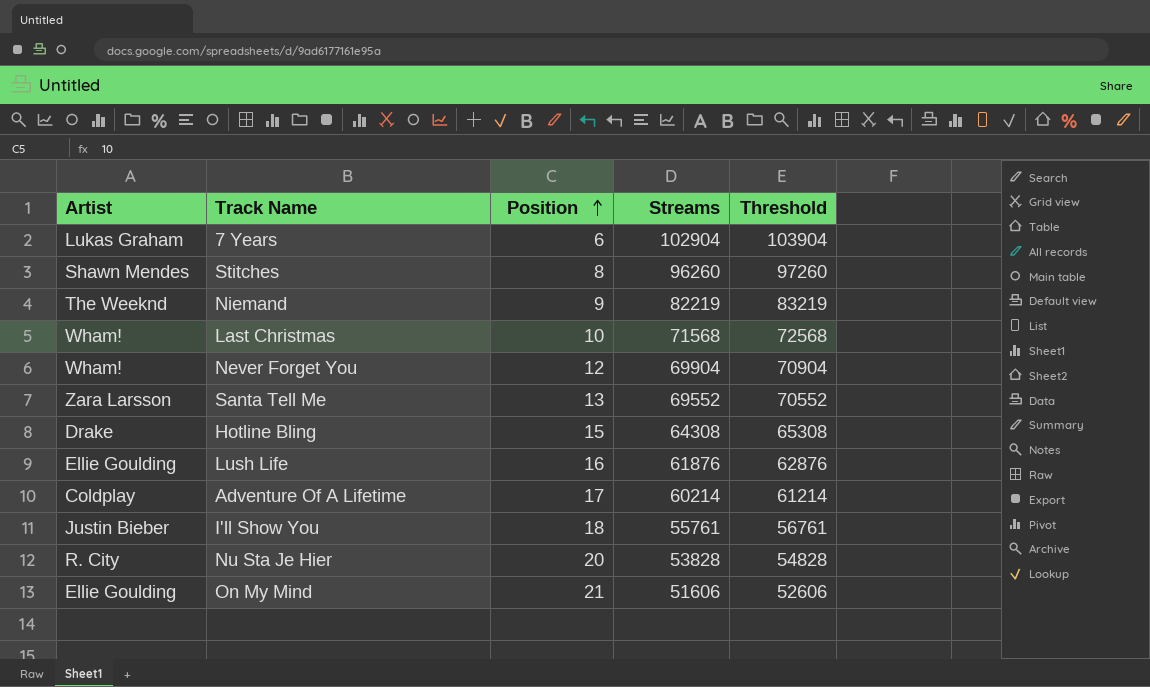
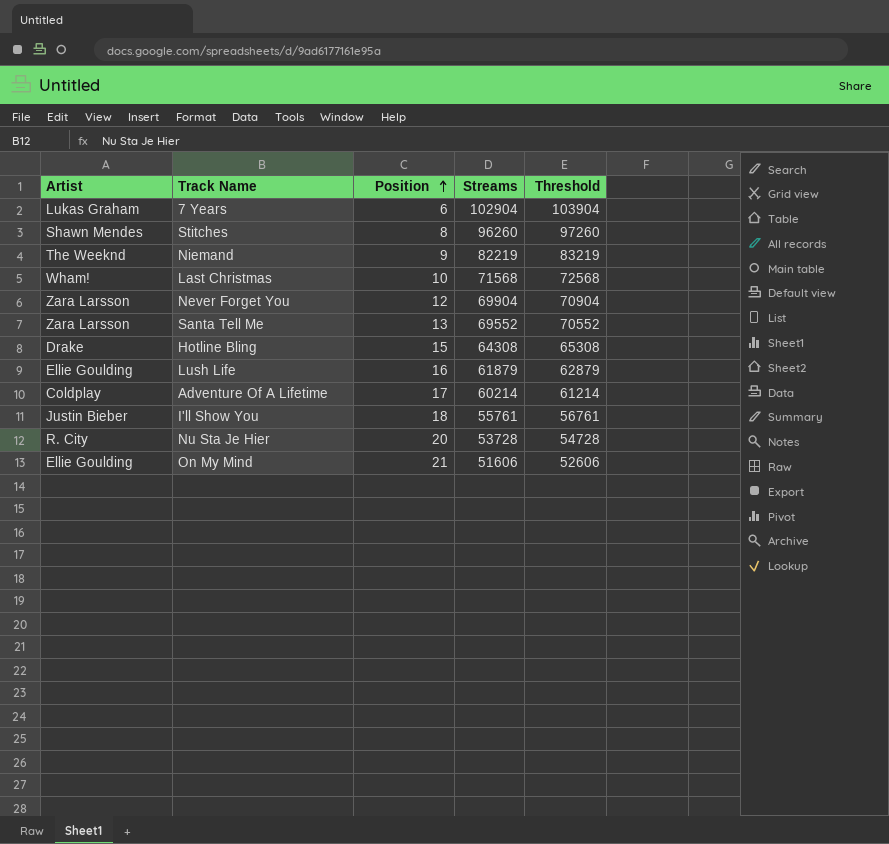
Never Forget You | Artist: Wham! -> Zara Larsson
Lush Life | Streams: 61876 -> 61879
Lush Life | Threshold: 62876 -> 62879
Nu Sta Je Hier | Streams: 53828 -> 53728
Nu Sta Je Hier | Threshold: 54828 -> 54728

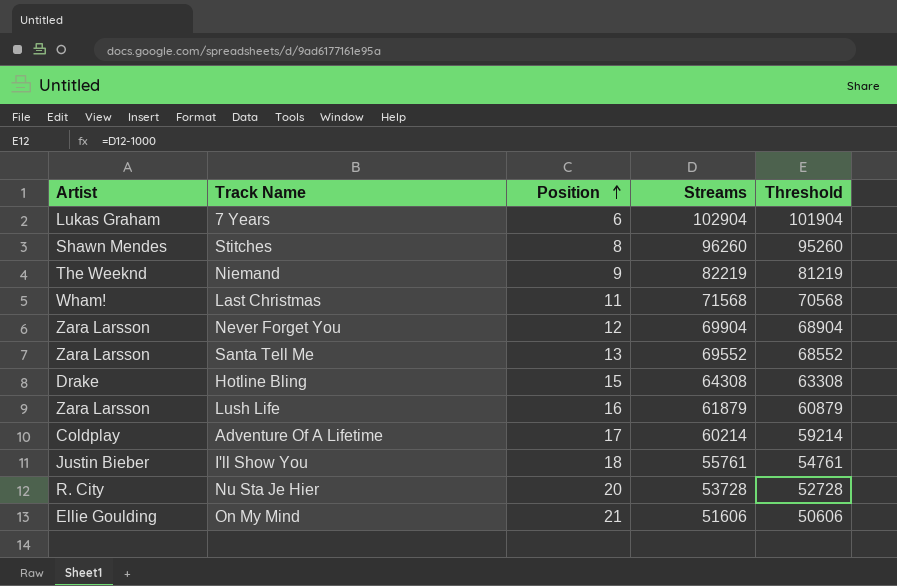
column Threshold | formula: [Streams] + 1000 -> [Streams] - 1000
Last Christmas | Position: 10 -> 11
Lush Life | Artist: Ellie Goulding -> Zara Larsson

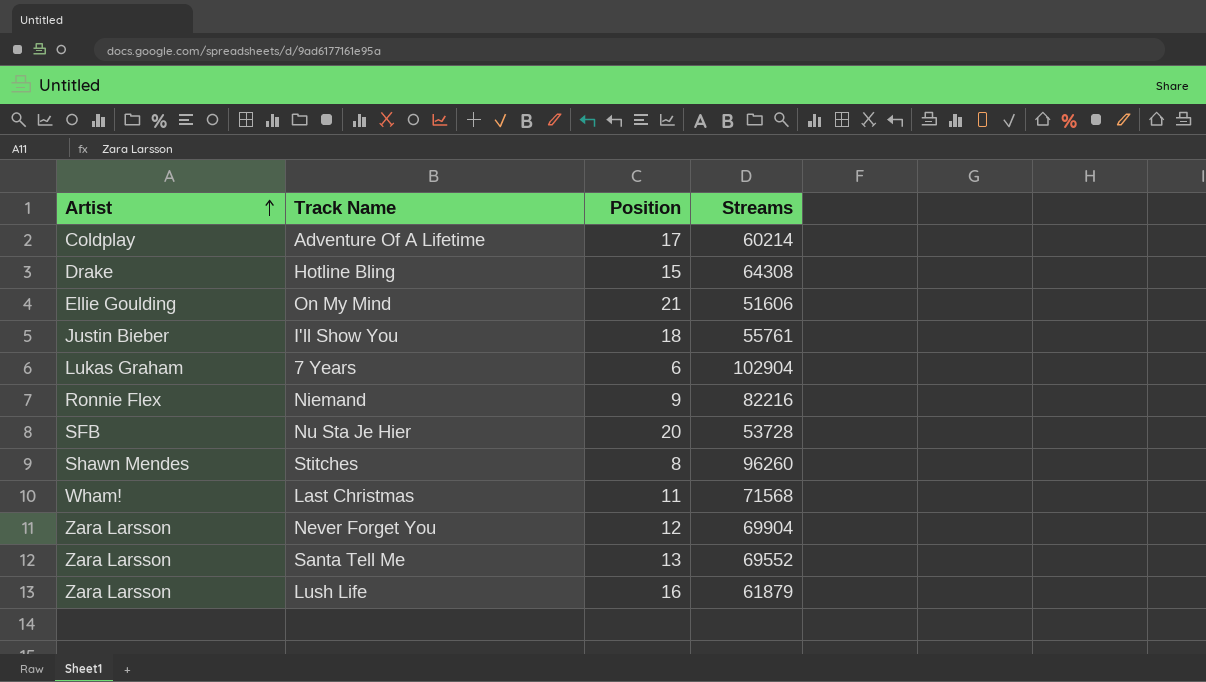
row order: Position ascending -> Artist ascending
column Threshold | formula: [Streams] - 1000 -> none
Niemand | Artist: The Weeknd -> Ronnie Flex
Niemand | Streams: 82219 -> 82216
Nu Sta Je Hier | Artist: R. City -> SFB

